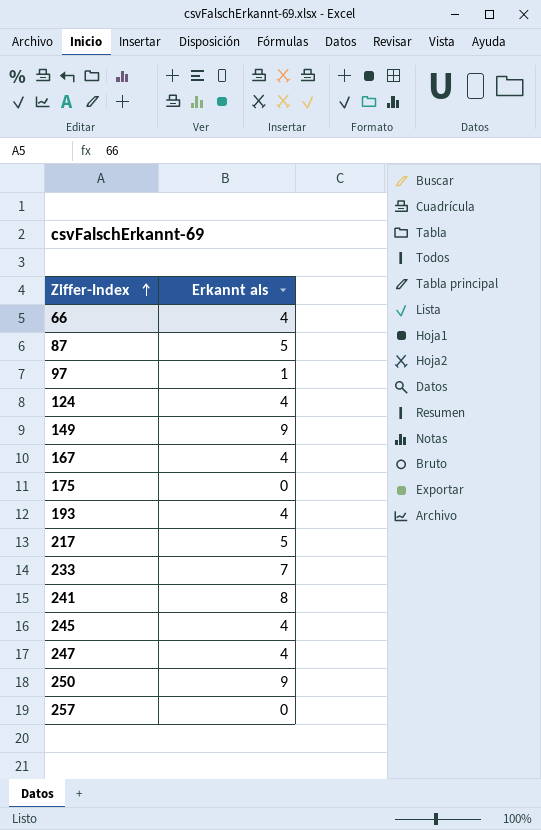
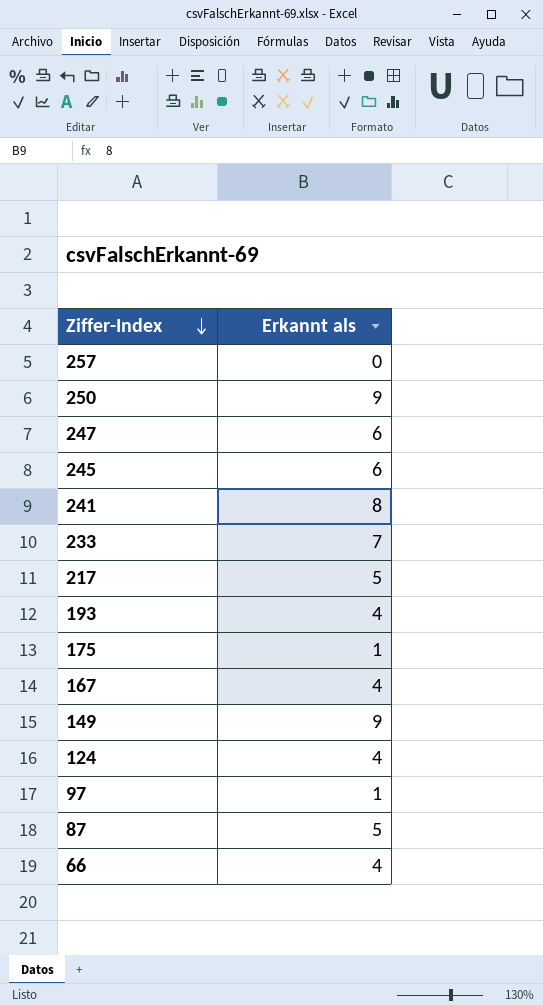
row order: Ziffer-Index ascending -> Ziffer-Index descending
247 | Erkannt als: 4 -> 6
245 | Erkannt als: 4 -> 6
175 | Erkannt als: 0 -> 1

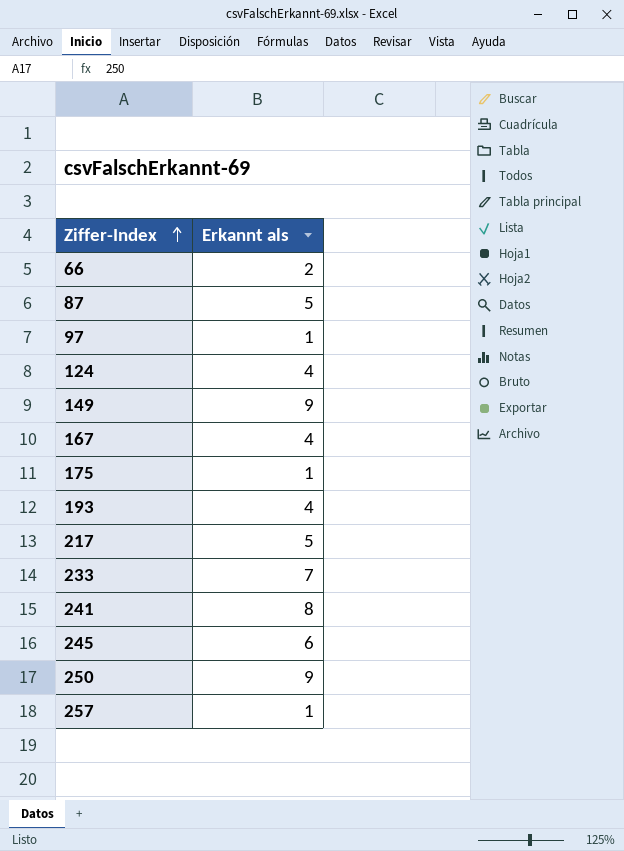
row order: Ziffer-Index descending -> Ziffer-Index ascending
row 247: 6 -> none
66 | Erkannt als: 4 -> 2
257 | Erkannt als: 0 -> 1

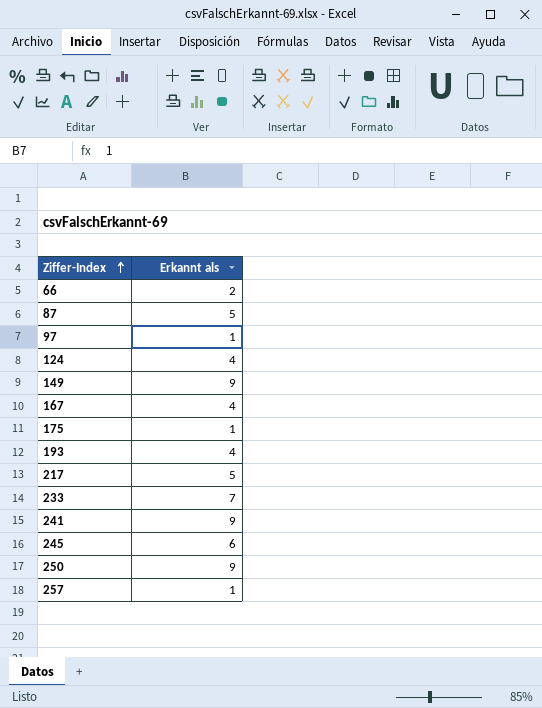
241 | Erkannt als: 8 -> 9

